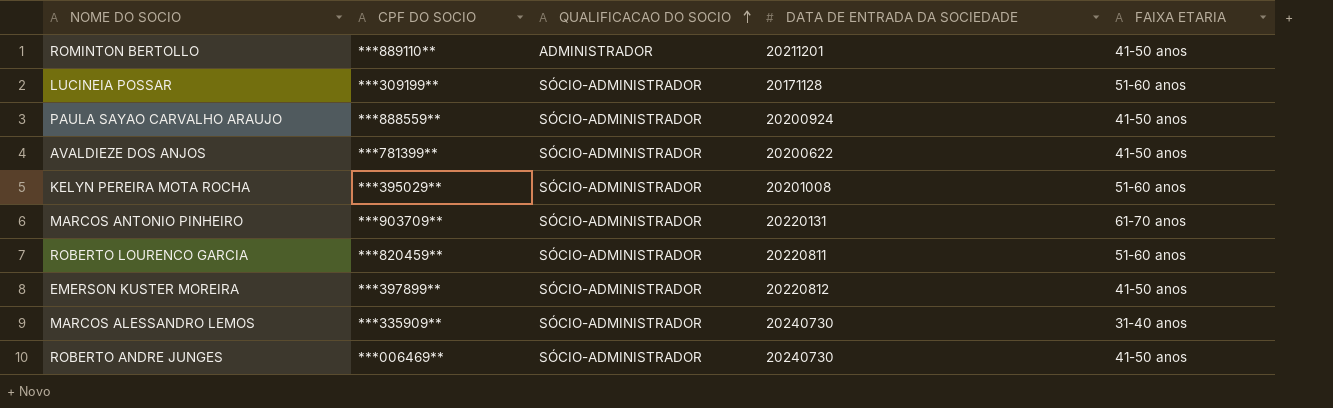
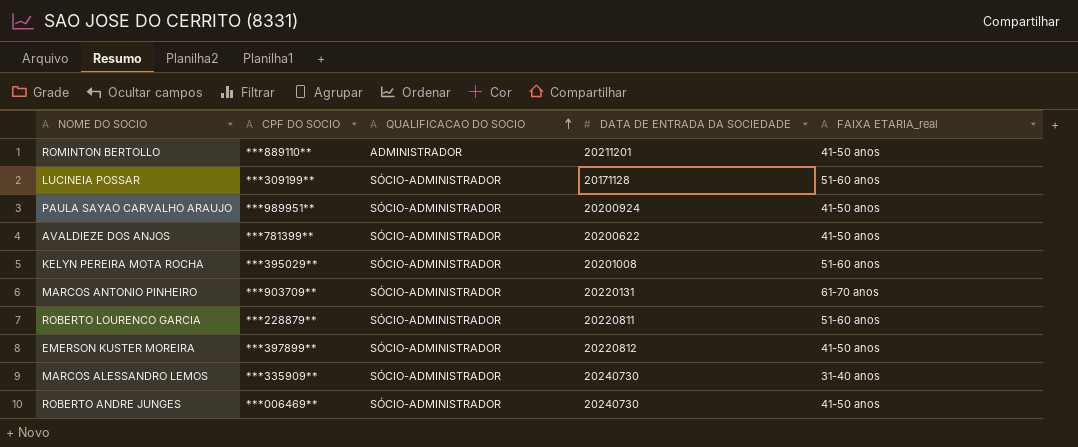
column name: FAIXA ETARIA -> FAIXA ETARIA_real
PAULA SAYAO CARVALHO ARAUJO | CPF DO SOCIO: ***888559** -> ***989951**
ROBERTO LOURENCO GARCIA | CPF DO SOCIO: ***820459** -> ***228879**

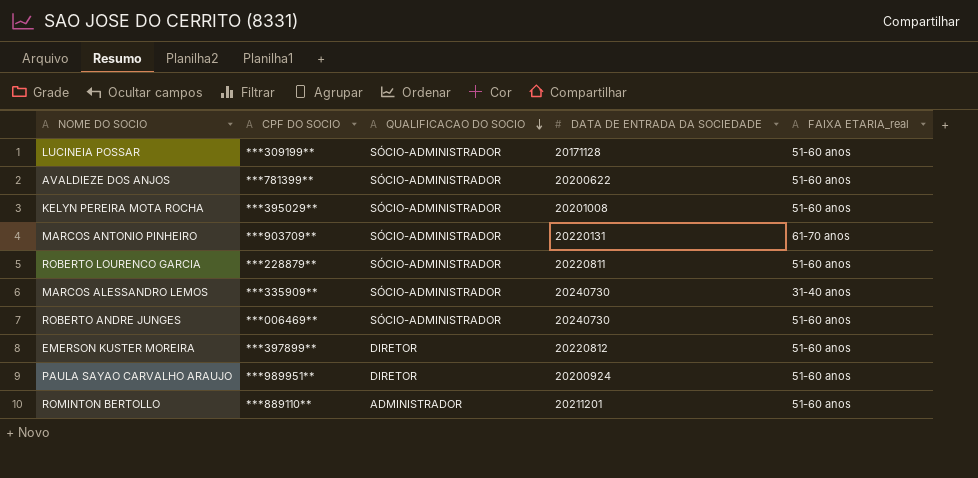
row order: QUALIFICACAO DO SOCIO ascending -> QUALIFICACAO DO SOCIO descending
AVALDIEZE DOS ANJOS | FAIXA ETARIA_real: 41-50 anos -> 51-60 anos
ROBERTO ANDRE JUNGES | FAIXA ETARIA_real: 41-50 anos -> 51-60 anos
EMERSON KUSTER MOREIRA | QUALIFICACAO DO SOCIO: SÓCIO-ADMINISTRADOR -> DIRETOR
EMERSON KUSTER MOREIRA | FAIXA ETARIA_real: 41-50 anos -> 51-60 anos
PAULA SAYAO CARVALHO ARAUJO | QUALIFICACAO DO SOCIO: SÓCIO-ADMINISTRADOR -> DIRETOR
PAULA SAYAO CARVALHO ARAUJO | FAIXA ETARIA_real: 41-50 anos -> 51-60 anos
ROMINTON BERTOLLO | FAIXA ETARIA_real: 41-50 anos -> 51-60 anos

